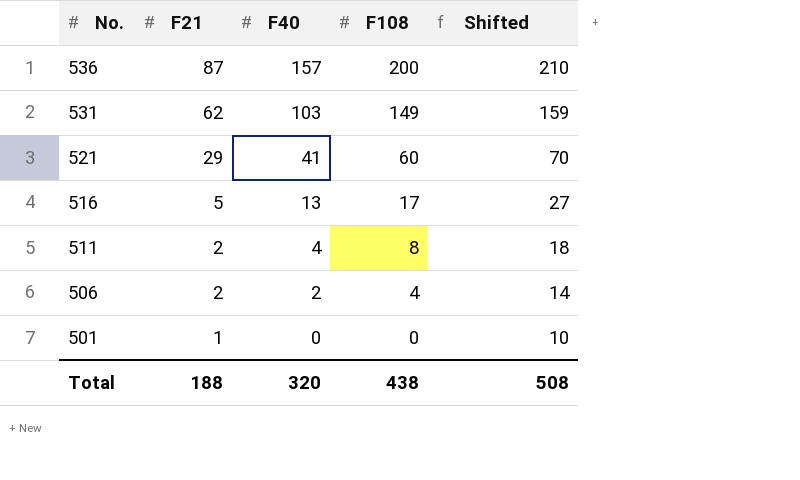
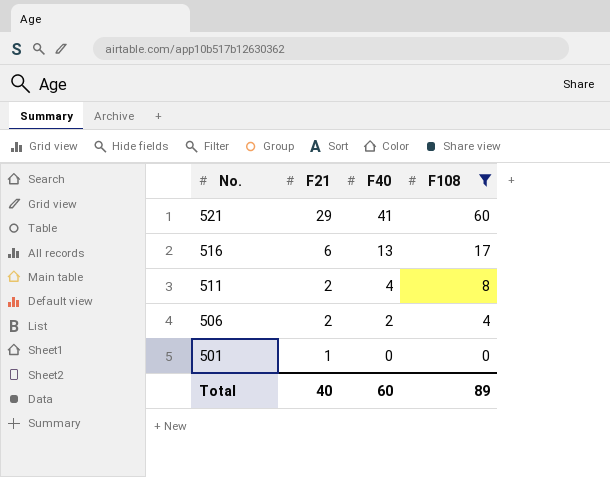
filter: none -> F108 <= 60
column Shifted | formula: [F108] + 10 -> none
516 | F21: 5 -> 6
Total | F21: 188 -> 40
Total | F40: 320 -> 60
Total | F108: 438 -> 89

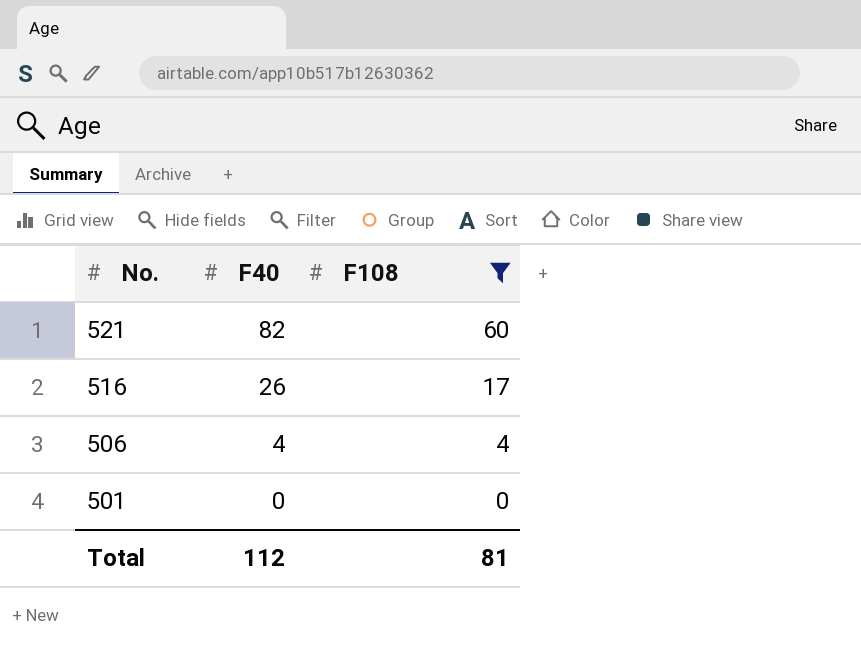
column F21 | position: 2 -> none
row 511: 2 | 4 | 8 -> none
521 | F40: 41 -> 82
516 | F40: 13 -> 26
506 | F40: 2 -> 4
Total | F40: 60 -> 112
Total | F108: 89 -> 81

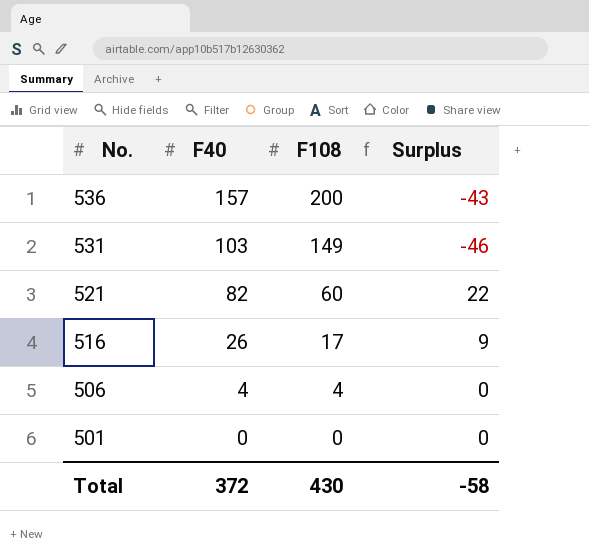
filter: F108 <= 60 -> none
column Surplus | formula: none -> [F40] - [F108]
Total | F40: 112 -> 372
Total | F108: 81 -> 430

